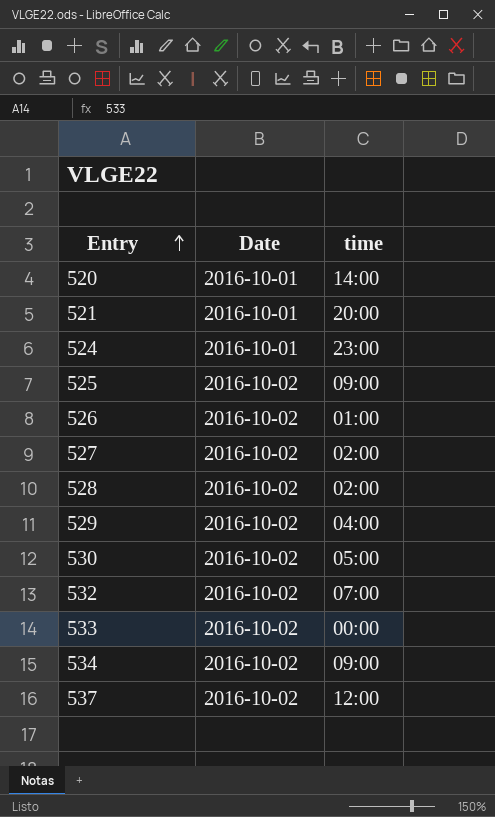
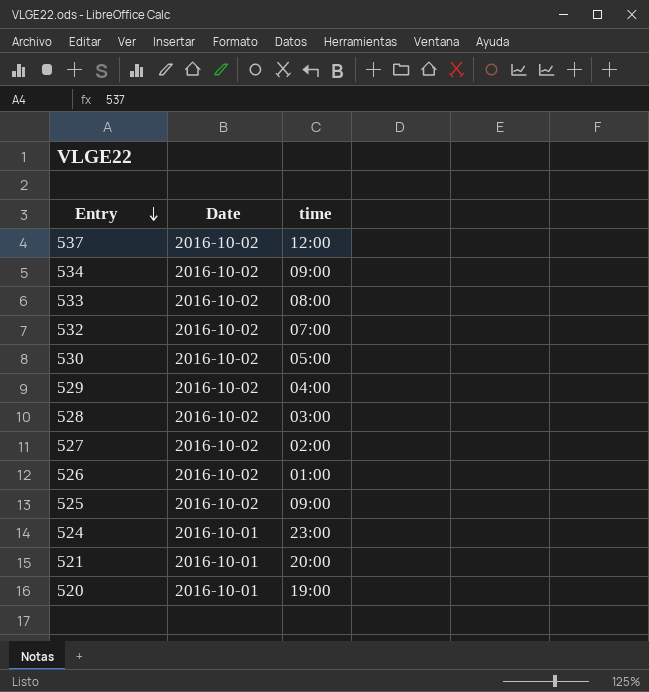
row order: Entry ascending -> Entry descending
533 | time: 00:00 -> 08:00
528 | time: 02:00 -> 03:00
520 | time: 14:00 -> 19:00

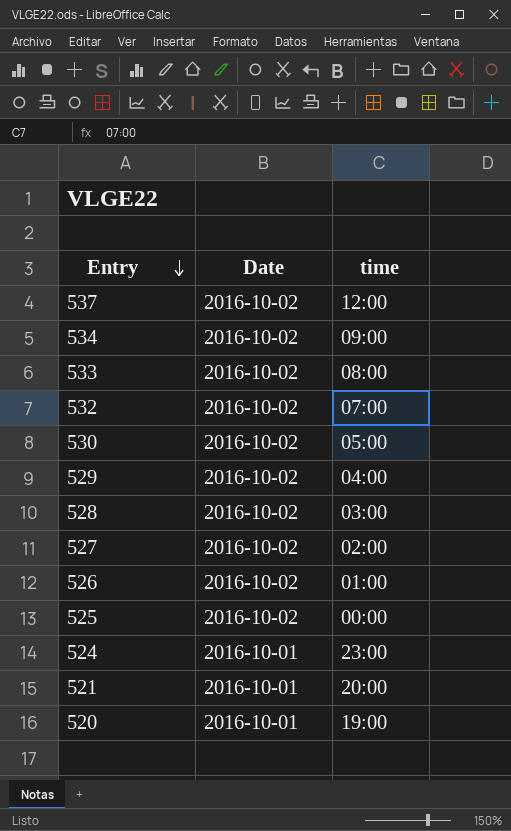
525 | time: 09:00 -> 00:00

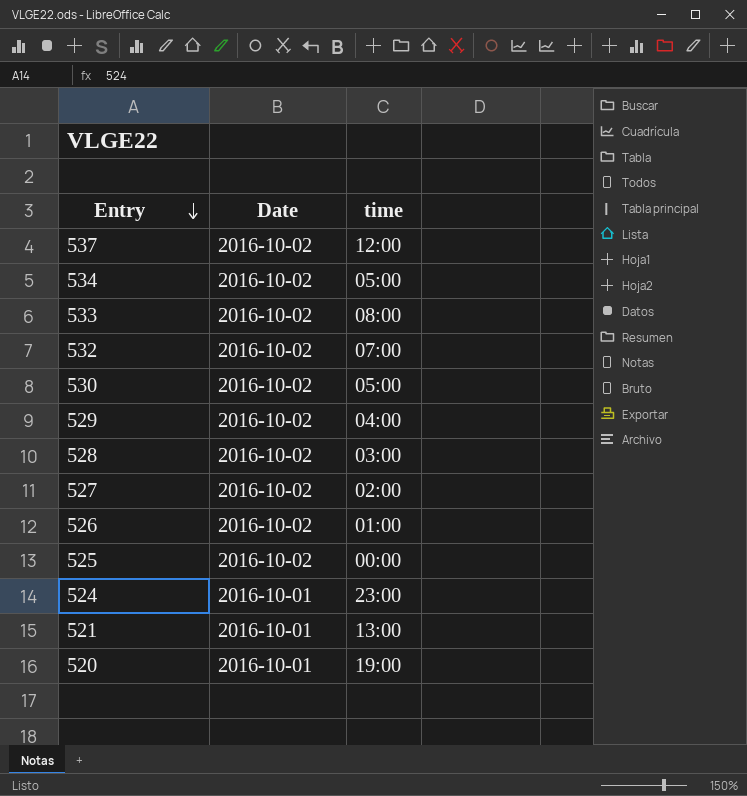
534 | time: 09:00 -> 05:00
521 | time: 20:00 -> 13:00

